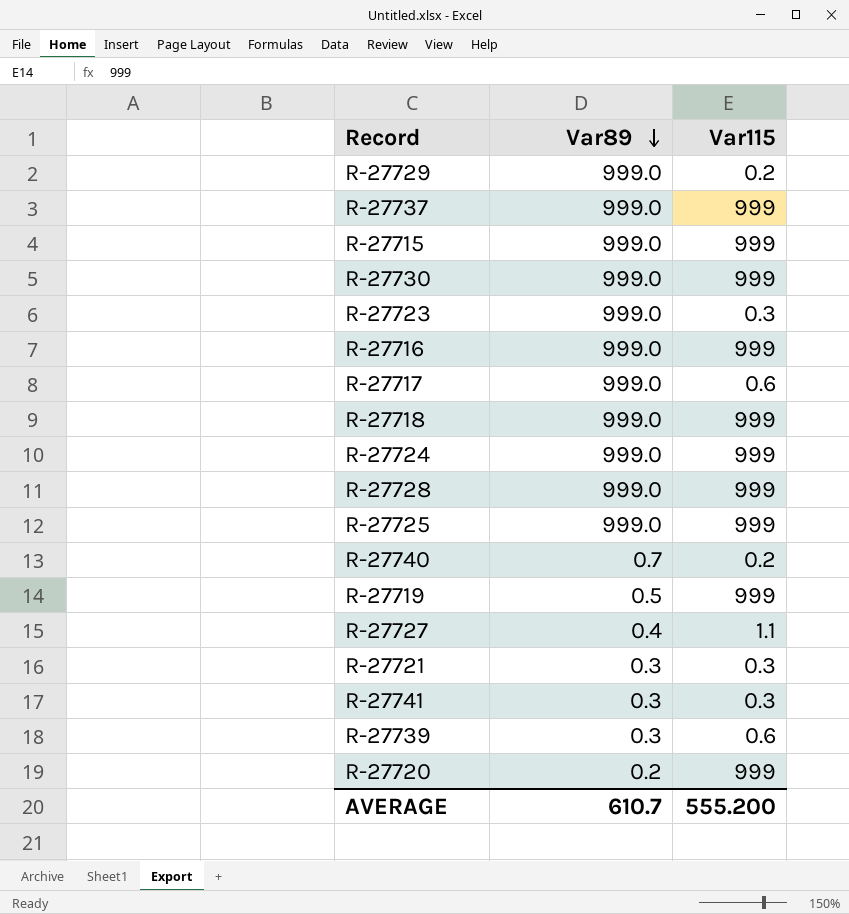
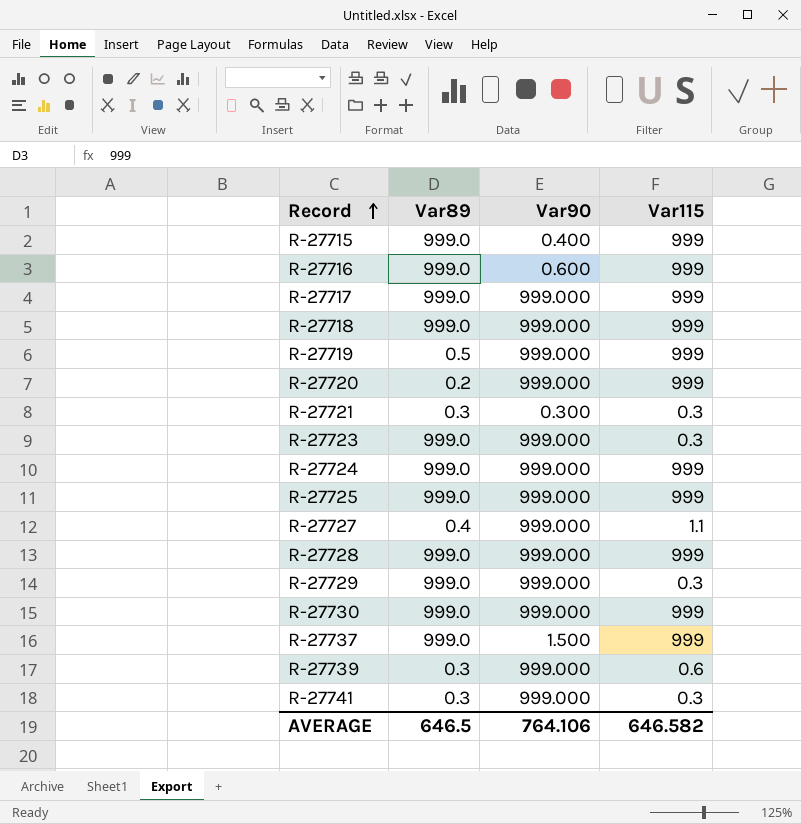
row order: Var89 descending -> Record ascending
column Var90 | position: none -> 3
row R-27740: 0.7 | 0.2 -> none
R-27717 | Var115: 0.6 -> 999
R-27729 | Var115: 0.2 -> 0.3
AVERAGE | Var89: 610.7 -> 646.5
AVERAGE | Var115: 555.200 -> 646.582

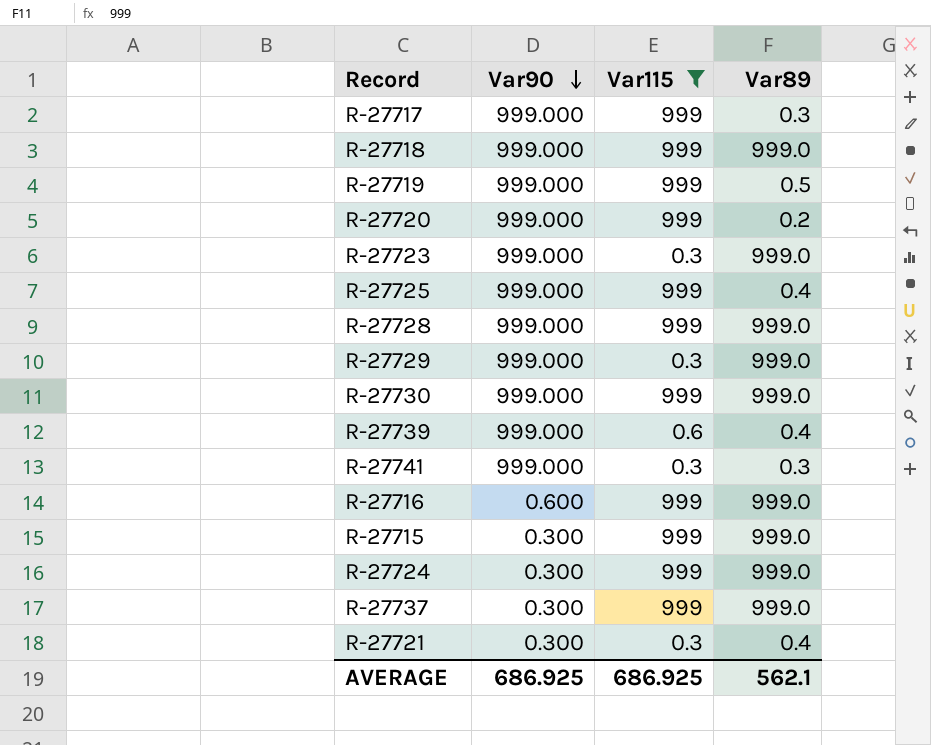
filter: none -> Var115 != 1.1
row order: Record ascending -> Var90 descending
column Var89 | position: 2 -> 4
R-27717 | Var89: 999.0 -> 0.3
R-27725 | Var89: 999.0 -> 0.4
R-27739 | Var89: 0.3 -> 0.4
R-27715 | Var90: 0.400 -> 0.300
R-27724 | Var90: 999.000 -> 0.300
R-27737 | Var90: 1.500 -> 0.300
R-27721 | Var89: 0.3 -> 0.4
AVERAGE | Var90: 764.106 -> 686.925
AVERAGE | Var115: 646.582 -> 686.925
AVERAGE | Var89: 646.5 -> 562.1

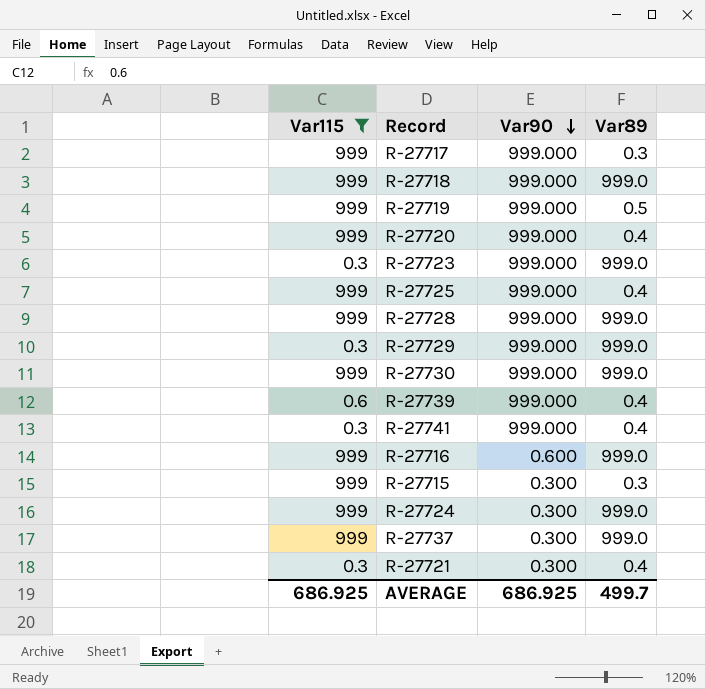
column Var115 | position: 3 -> 1
R-27720 | Var89: 0.2 -> 0.4
R-27741 | Var89: 0.3 -> 0.4
R-27715 | Var89: 999.0 -> 0.3
AVERAGE | Var89: 562.1 -> 499.7

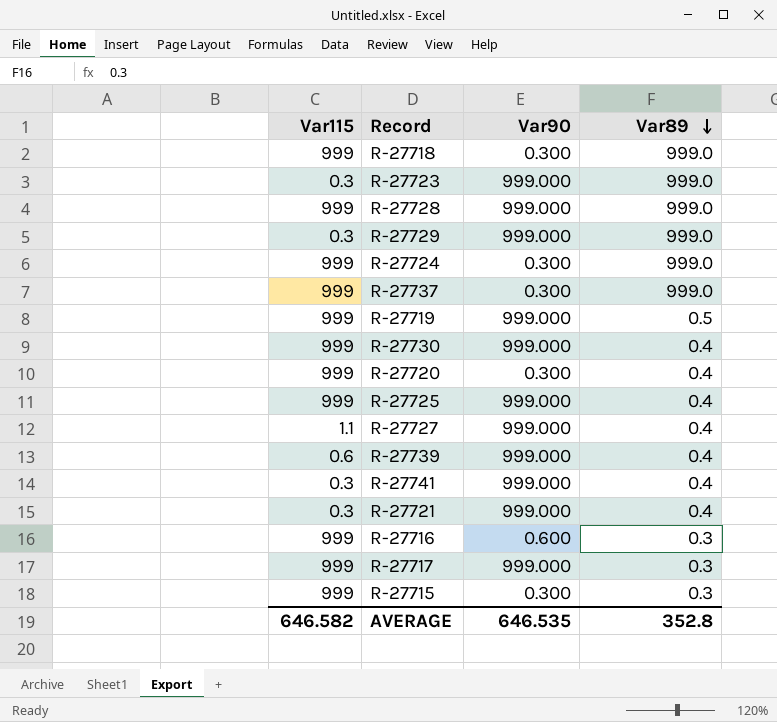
filter: Var115 != 1.1 -> none
row order: Var90 descending -> Var89 descending
R-27718 | Var90: 999.000 -> 0.300
R-27730 | Var89: 999.0 -> 0.4
R-27720 | Var90: 999.000 -> 0.300
R-27721 | Var90: 0.300 -> 999.000
R-27716 | Var89: 999.0 -> 0.3
AVERAGE | Var115: 686.925 -> 646.582
AVERAGE | Var90: 686.925 -> 646.535
AVERAGE | Var89: 499.7 -> 352.8

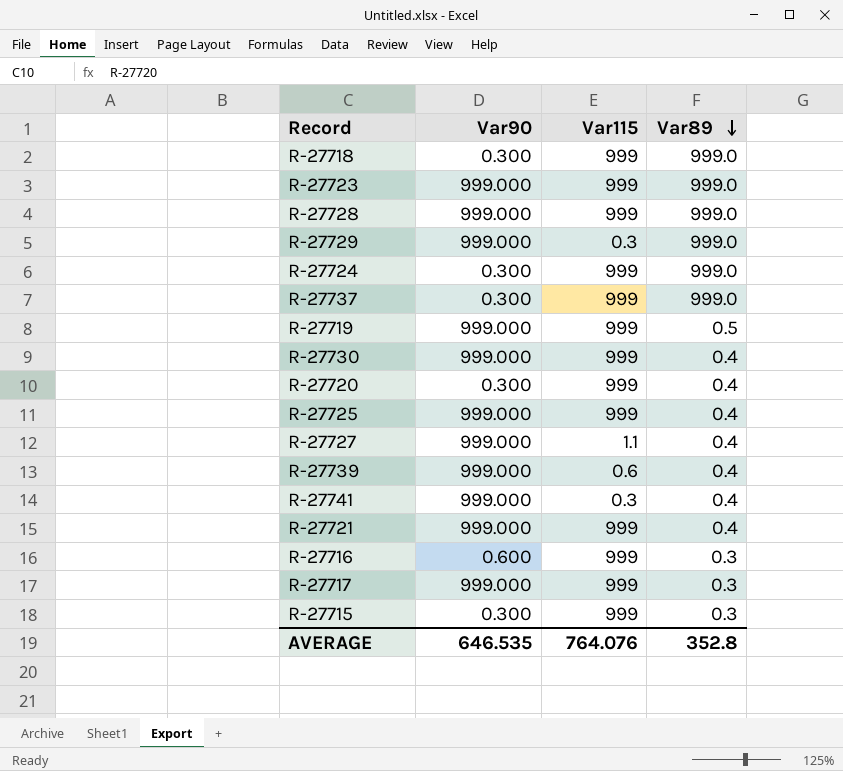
column Var115 | position: 1 -> 3
R-27723 | Var115: 0.3 -> 999
R-27721 | Var115: 0.3 -> 999
AVERAGE | Var115: 646.582 -> 764.076

